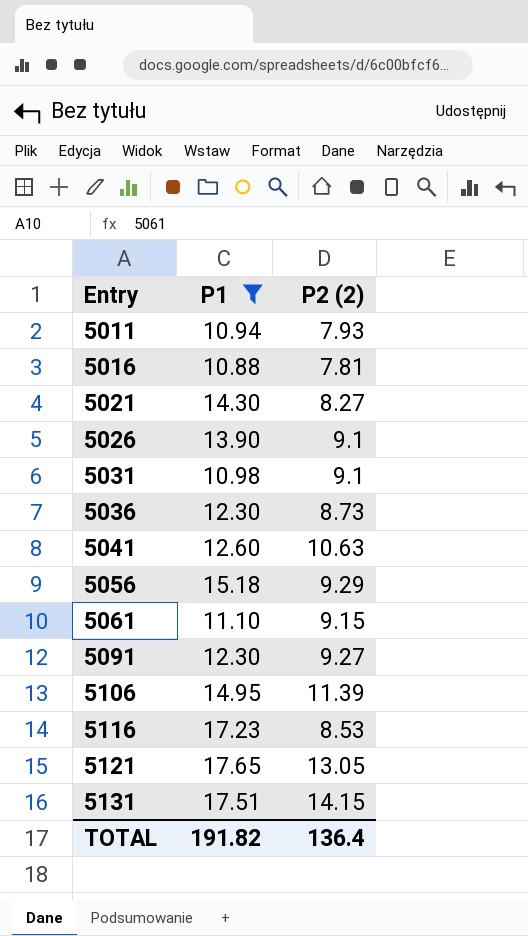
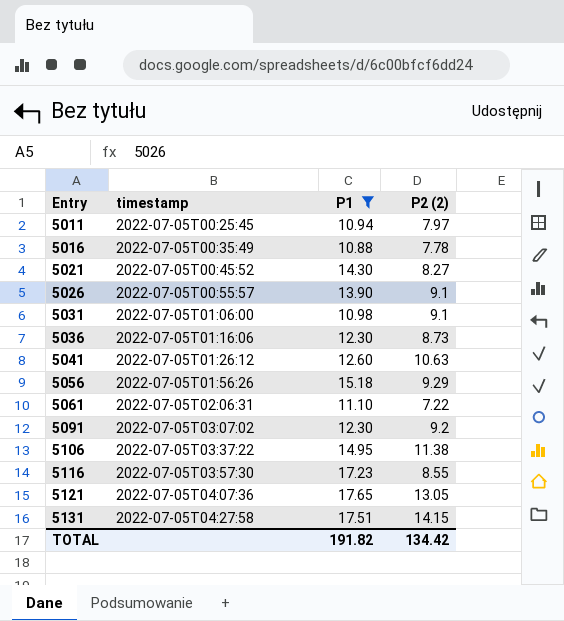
column timestamp | position: none -> 2
5011 | P2 (2): 7.93 -> 7.97
5016 | P2 (2): 7.81 -> 7.78
5061 | P2 (2): 9.15 -> 7.22
5091 | P2 (2): 9.27 -> 9.2
5106 | P2 (2): 11.39 -> 11.38
5116 | P2 (2): 8.53 -> 8.55
TOTAL | P2 (2): 136.4 -> 134.42

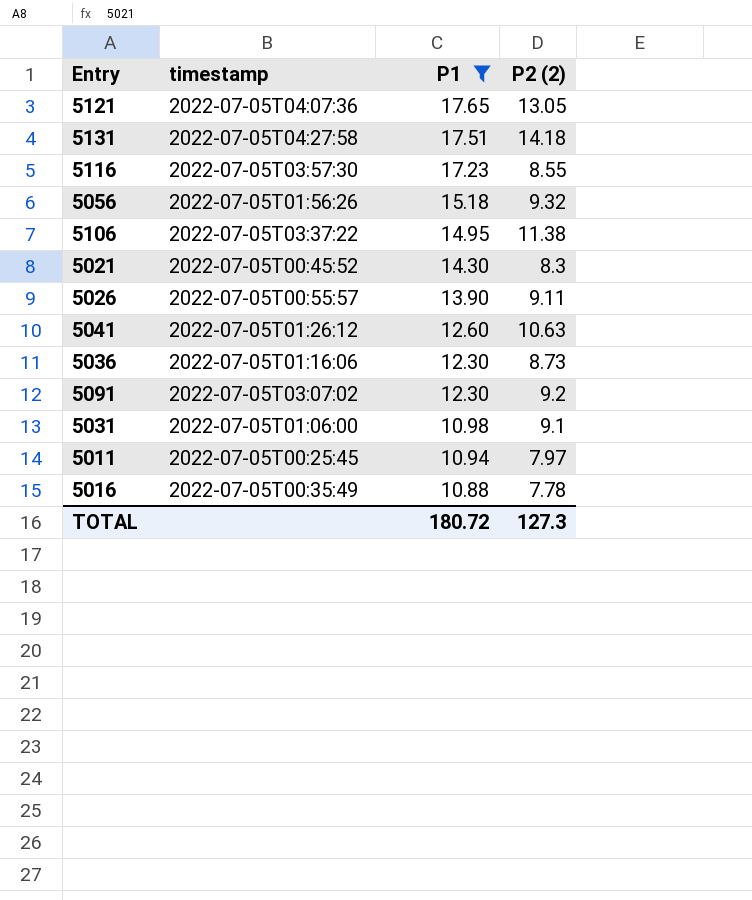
row order: Entry ascending -> P1 descending
row 5061: 2022-07-05T02:06:31 | 11.10 | 7.22 -> none
5131 | P2 (2): 14.15 -> 14.18
5056 | P2 (2): 9.29 -> 9.32
5021 | P2 (2): 8.27 -> 8.3
5026 | P2 (2): 9.1 -> 9.11
TOTAL | P1: 191.82 -> 180.72
TOTAL | P2 (2): 134.42 -> 127.3

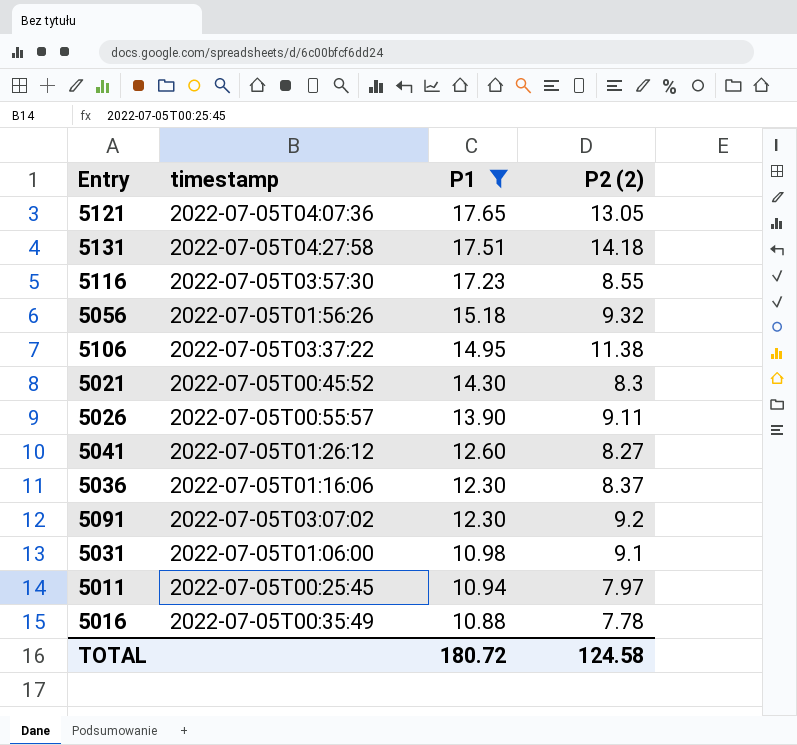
5041 | P2 (2): 10.63 -> 8.27
5036 | P2 (2): 8.73 -> 8.37
TOTAL | P2 (2): 127.3 -> 124.58

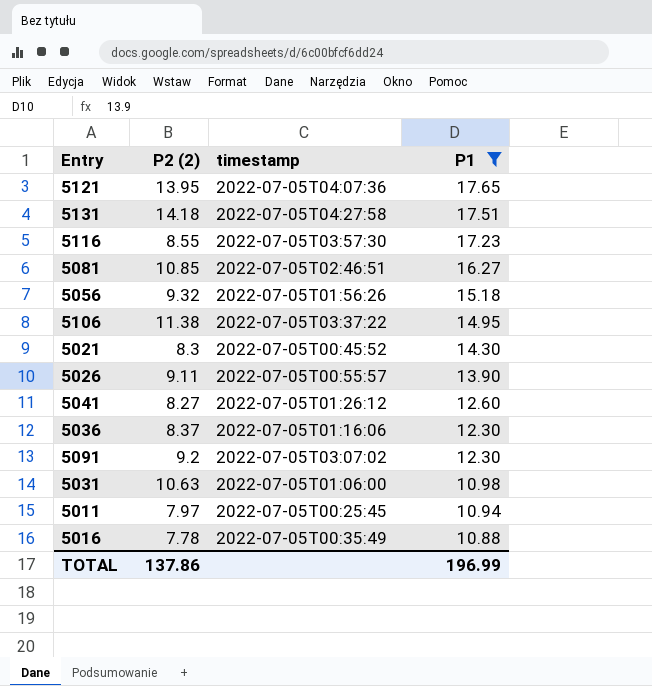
column P2 (2) | position: 4 -> 2
5121 | P2 (2): 13.05 -> 13.95
row 5081: none -> 10.85 | 2022-07-05T02:46:51 | 16.27
5031 | P2 (2): 9.1 -> 10.63
TOTAL | P2 (2): 124.58 -> 137.86
TOTAL | P1: 180.72 -> 196.99

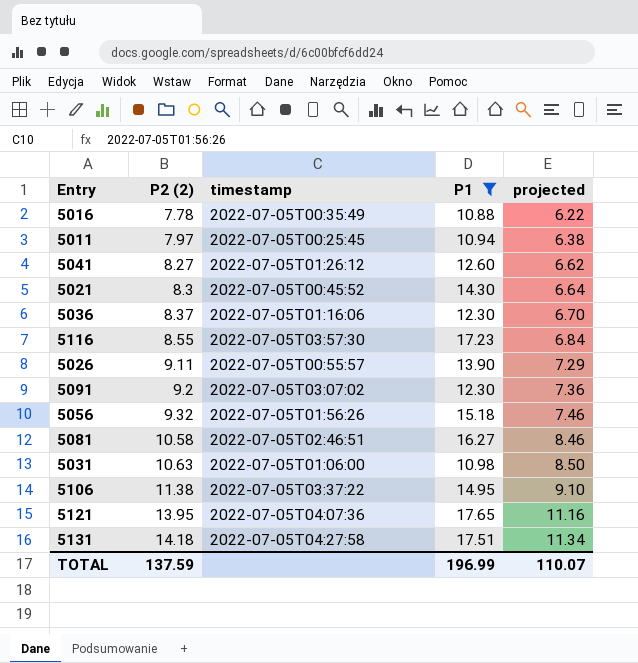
row order: P1 descending -> P2 (2) ascending
column projected | formula: none -> [P2 (2)] * 0.8
5081 | P2 (2): 10.85 -> 10.58
TOTAL | P2 (2): 137.86 -> 137.59

